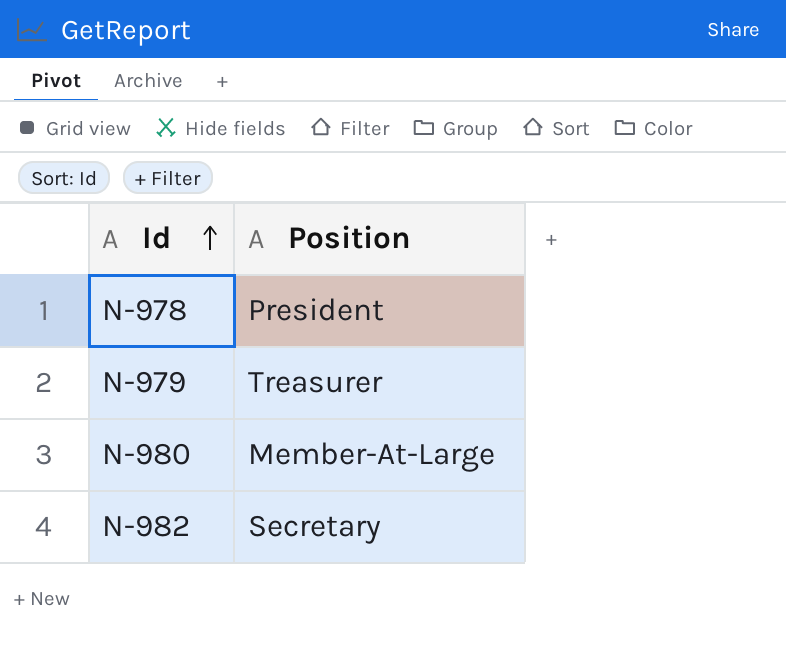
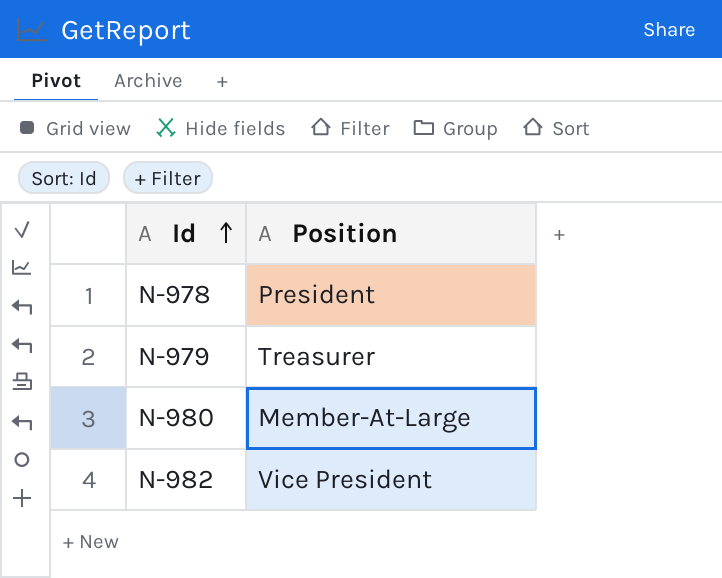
N-982 | Position: Secretary -> Vice President

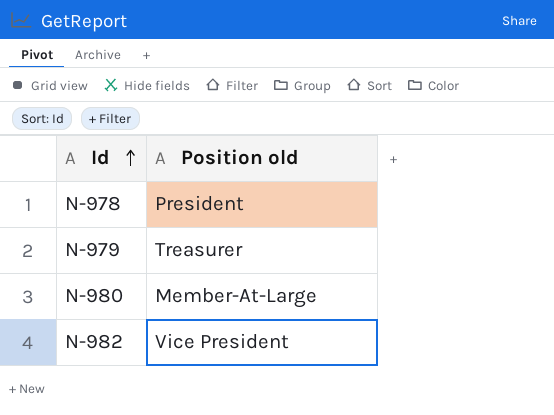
column name: Position -> Position old

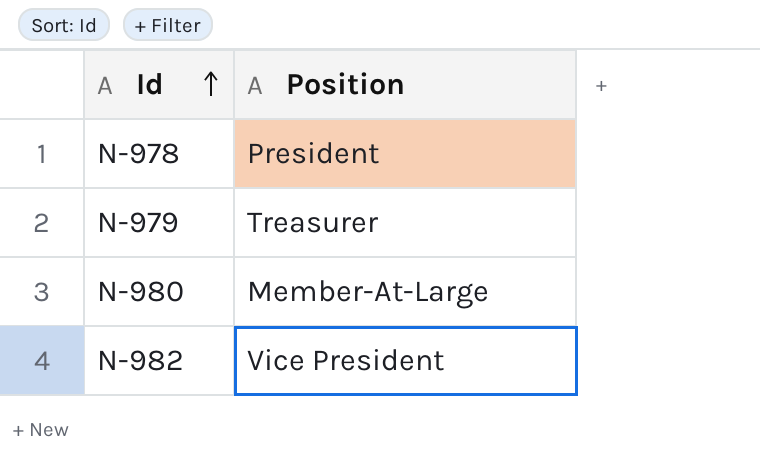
column name: Position old -> Position

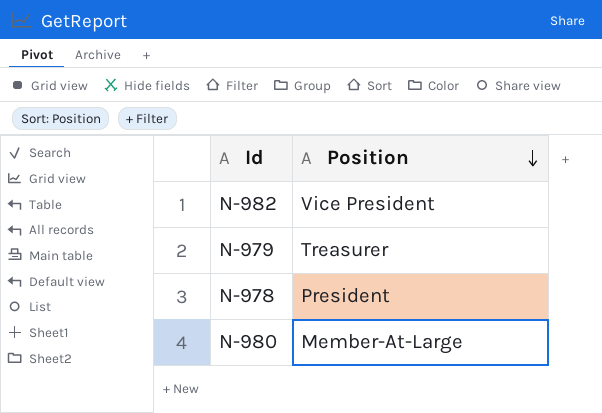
row order: Id ascending -> Position descending

